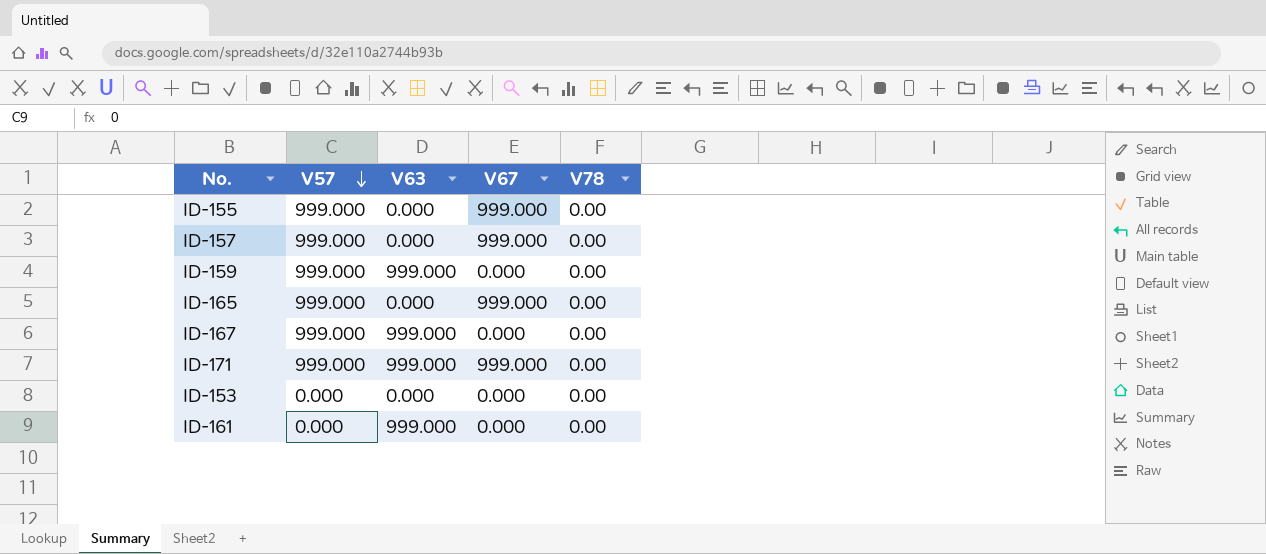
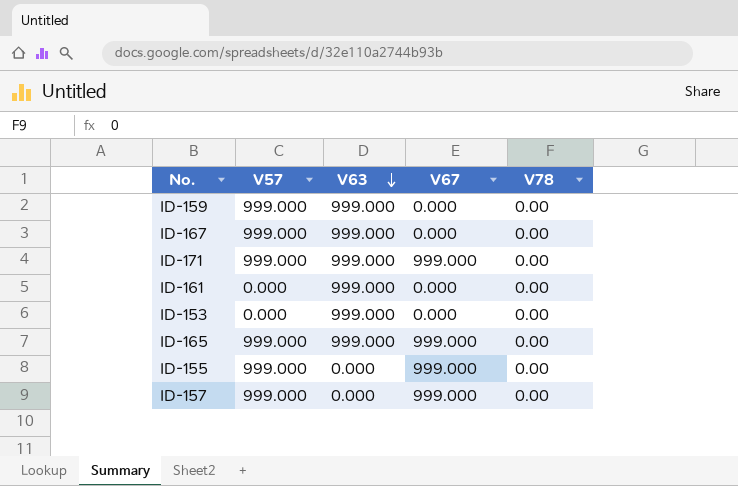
row order: V57 descending -> V63 descending
ID-153 | V63: 0.000 -> 999.000
ID-165 | V63: 0.000 -> 999.000

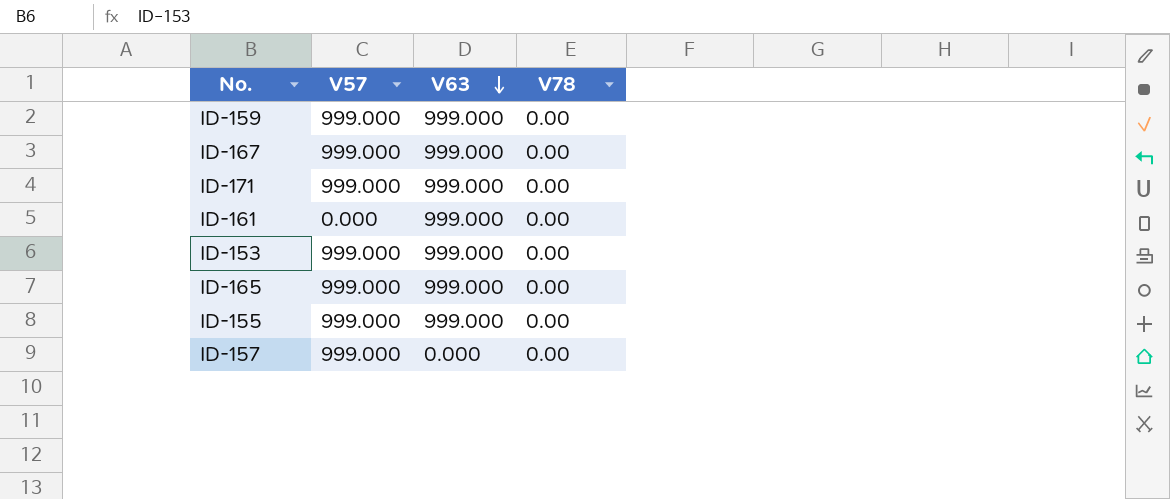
column V67 | position: 4 -> none
ID-153 | V57: 0.000 -> 999.000
ID-155 | V63: 0.000 -> 999.000

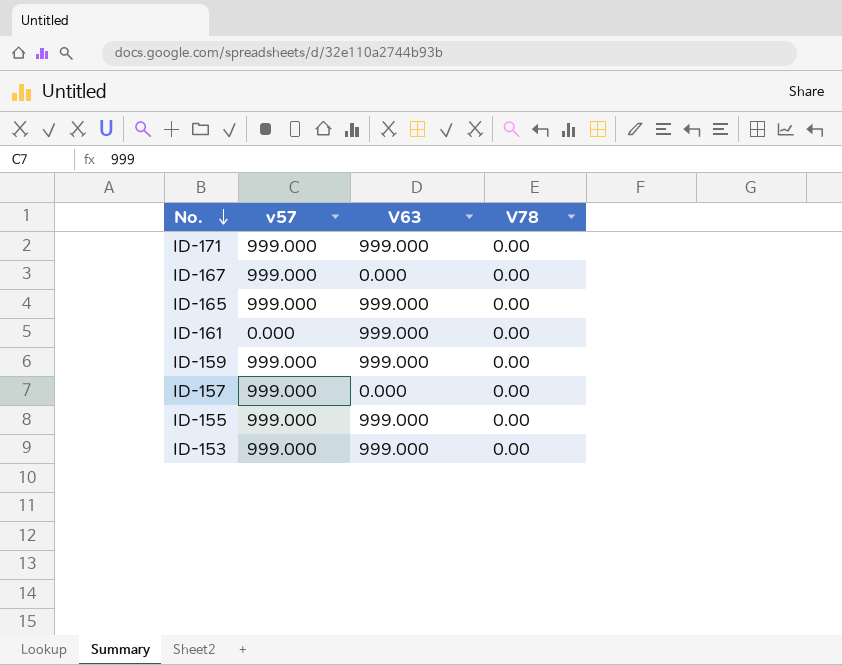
row order: V63 descending -> No. descending
column name: V57 -> v57
ID-167 | V63: 999.000 -> 0.000

